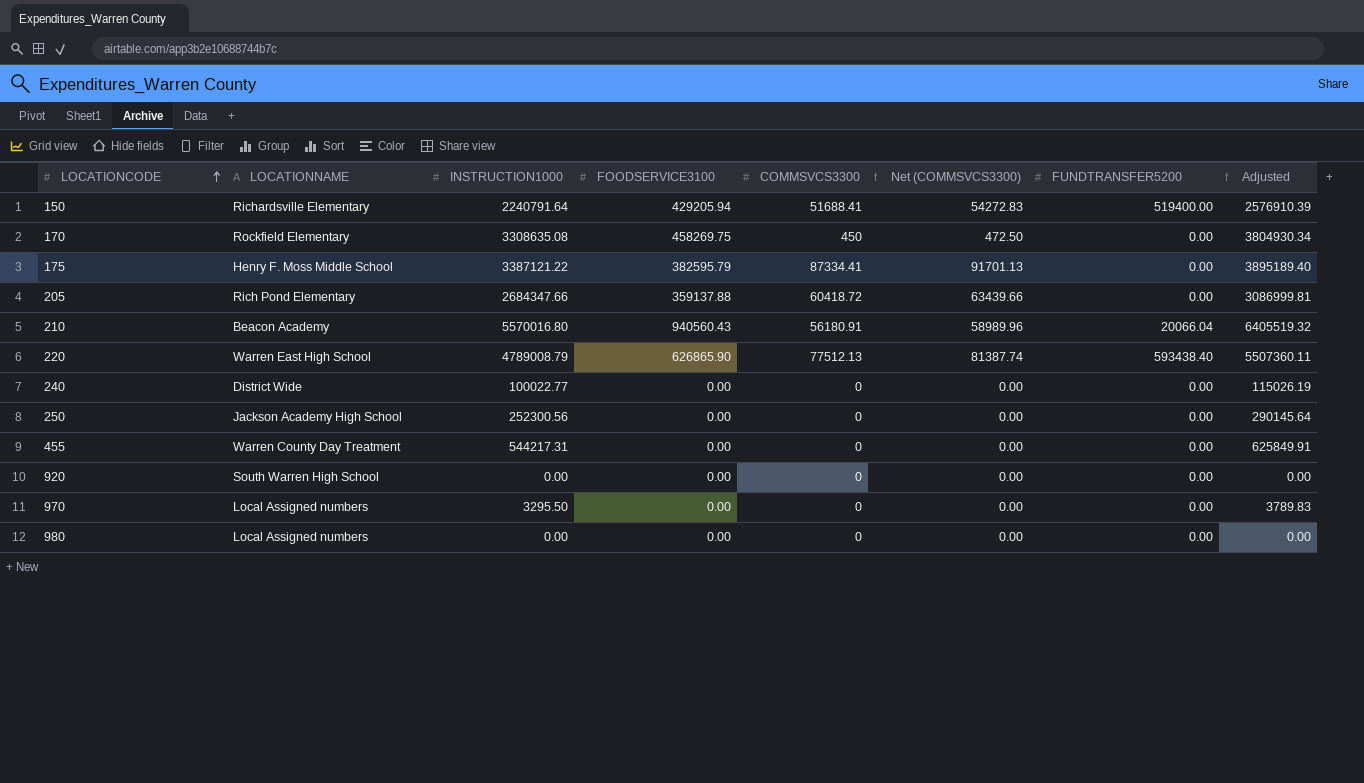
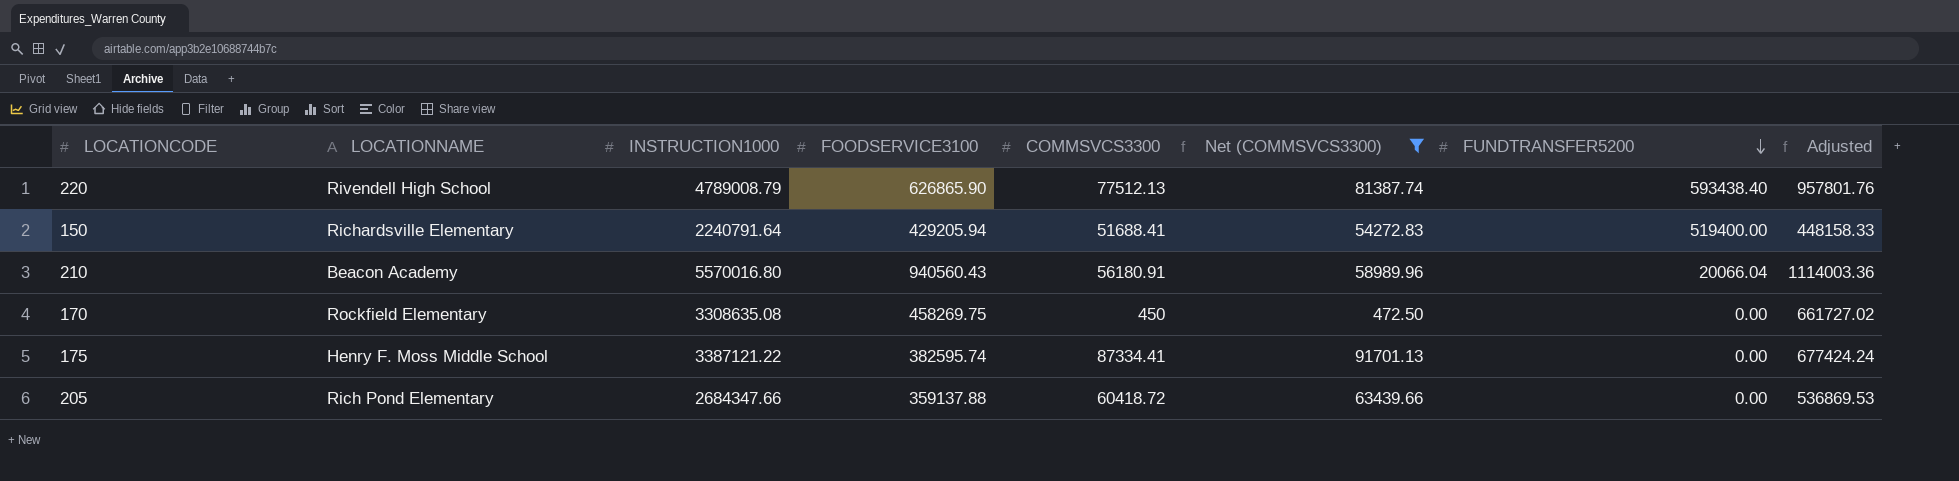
filter: none -> Net (COMMSVCS3300) != 0.00
row order: LOCATIONCODE ascending -> FUNDTRANSFER5200 descending
column Adjusted | formula: [INSTRUCTION1000] * 1.15 -> [INSTRUCTION1000] * 0.2
220 | LOCATIONNAME: Warren East High School -> Rivendell High School
175 | FOODSERVICE3100: 382595.79 -> 382595.74

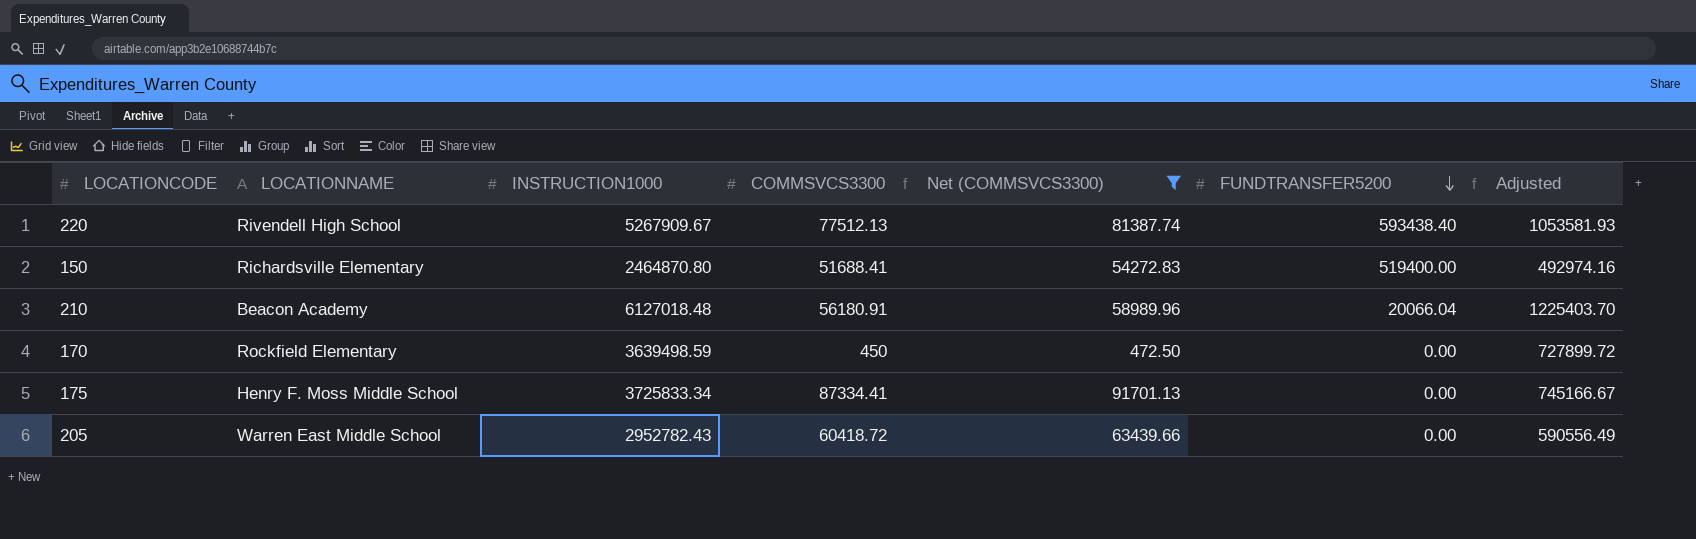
column FOODSERVICE3100 | position: 4 -> none
220 | INSTRUCTION1000: 4789008.79 -> 5267909.67
220 | Adjusted: 957801.76 -> 1053581.93
150 | INSTRUCTION1000: 2240791.64 -> 2464870.80
150 | Adjusted: 448158.33 -> 492974.16
210 | INSTRUCTION1000: 5570016.80 -> 6127018.48
210 | Adjusted: 1114003.36 -> 1225403.70
170 | INSTRUCTION1000: 3308635.08 -> 3639498.59
170 | Adjusted: 661727.02 -> 727899.72
175 | INSTRUCTION1000: 3387121.22 -> 3725833.34
175 | Adjusted: 677424.24 -> 745166.67
205 | LOCATIONNAME: Rich Pond Elementary -> Warren East Middle School
205 | INSTRUCTION1000: 2684347.66 -> 2952782.43
205 | Adjusted: 536869.53 -> 590556.49

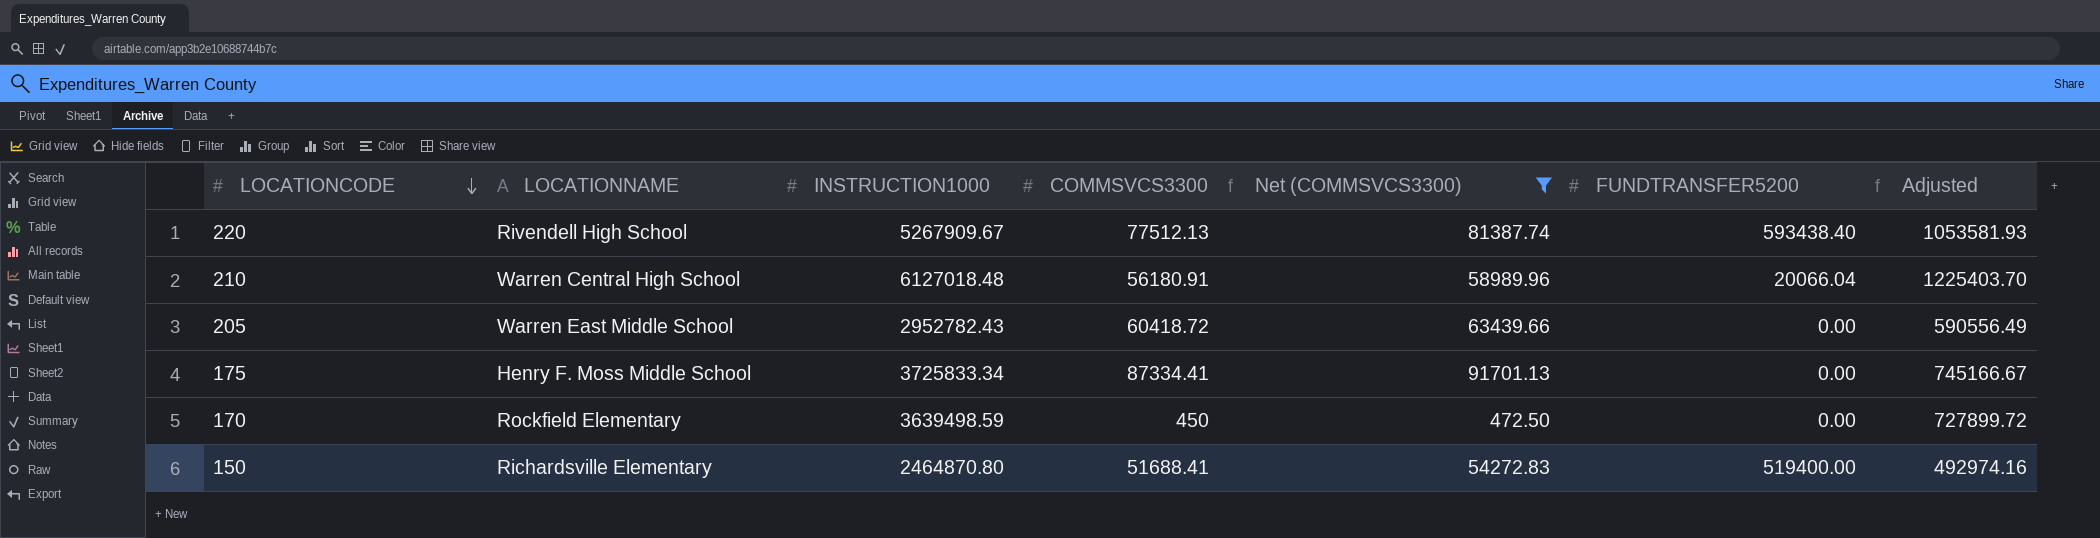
row order: FUNDTRANSFER5200 descending -> LOCATIONCODE descending
210 | LOCATIONNAME: Beacon Academy -> Warren Central High School

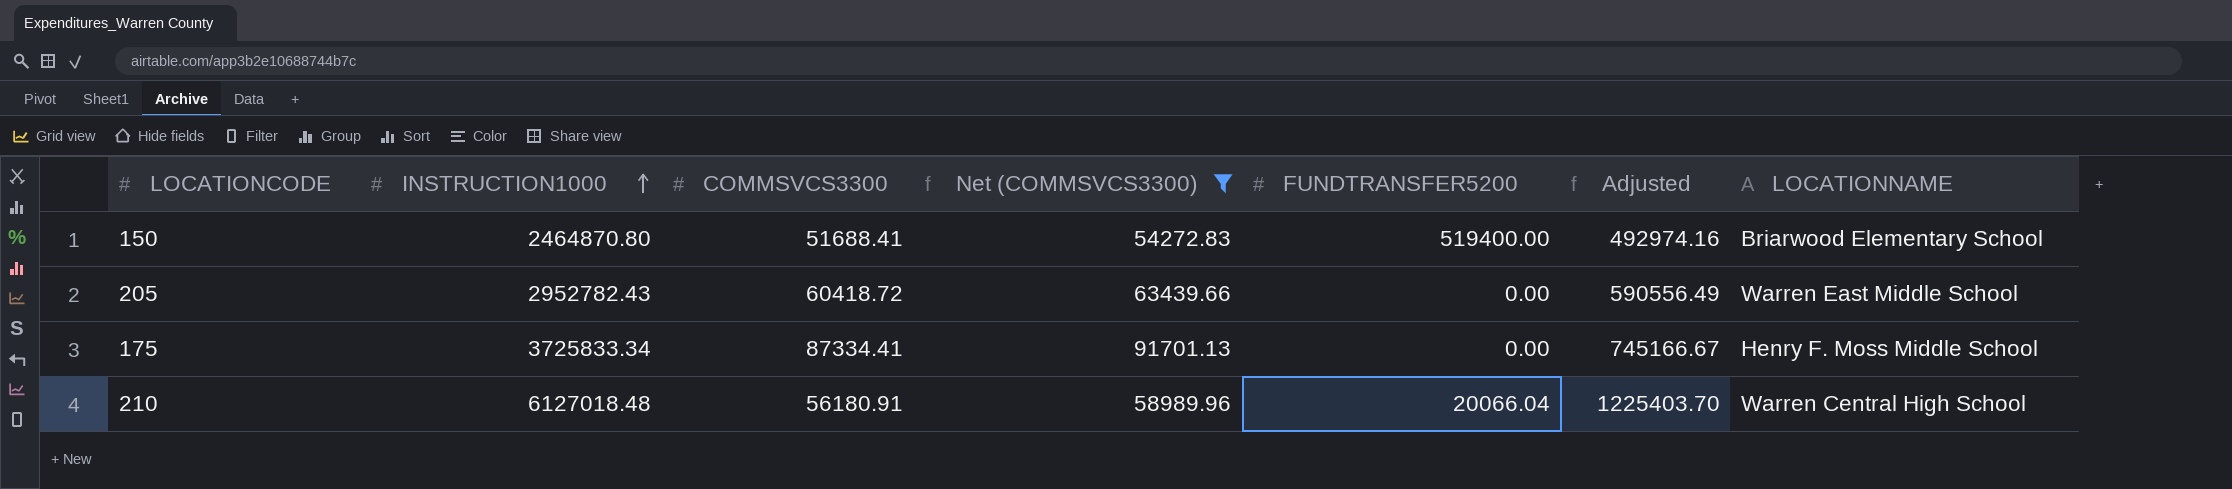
row order: LOCATIONCODE descending -> INSTRUCTION1000 ascending
column LOCATIONNAME | position: 2 -> 7
row 220: Rivendell High School | 5267909.67 | 77512.13 | 81387.74 | 593438.40 | 1053581.93 -> none
row 170: Rockfield Elementary | 3639498.59 | 450 | 472.50 | 0.00 | 727899.72 -> none
150 | LOCATIONNAME: Richardsville Elementary -> Briarwood Elementary School

